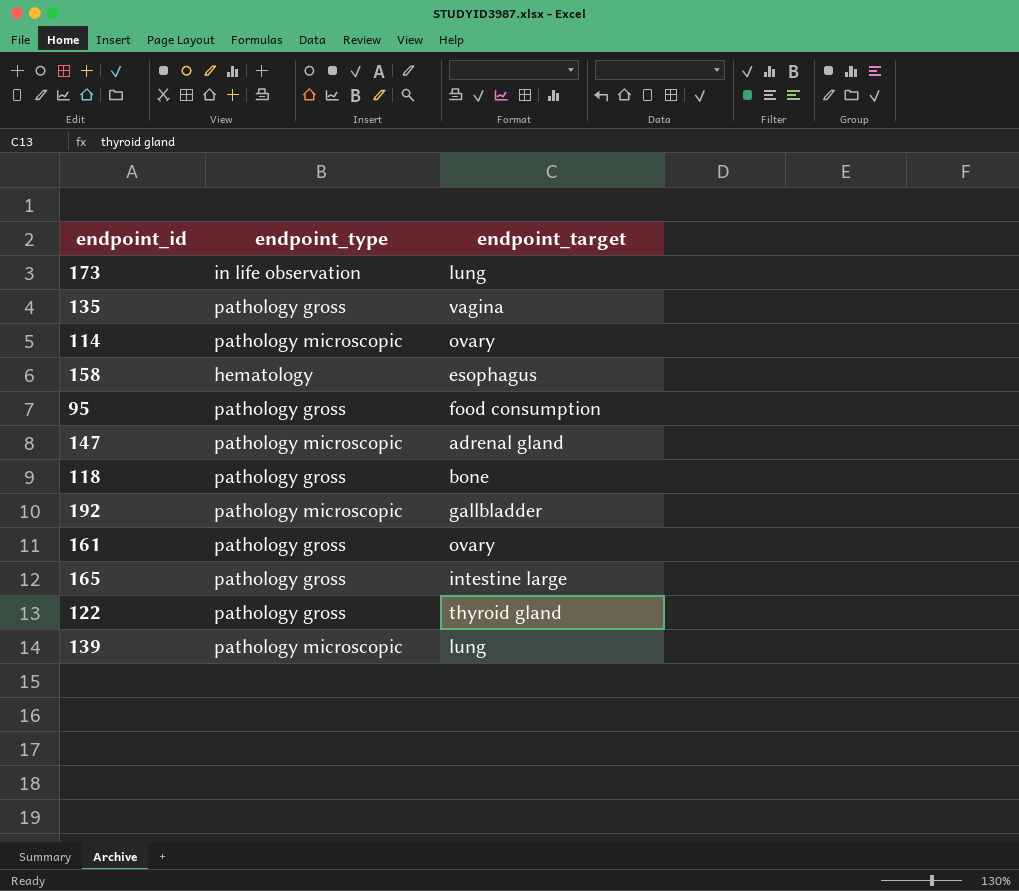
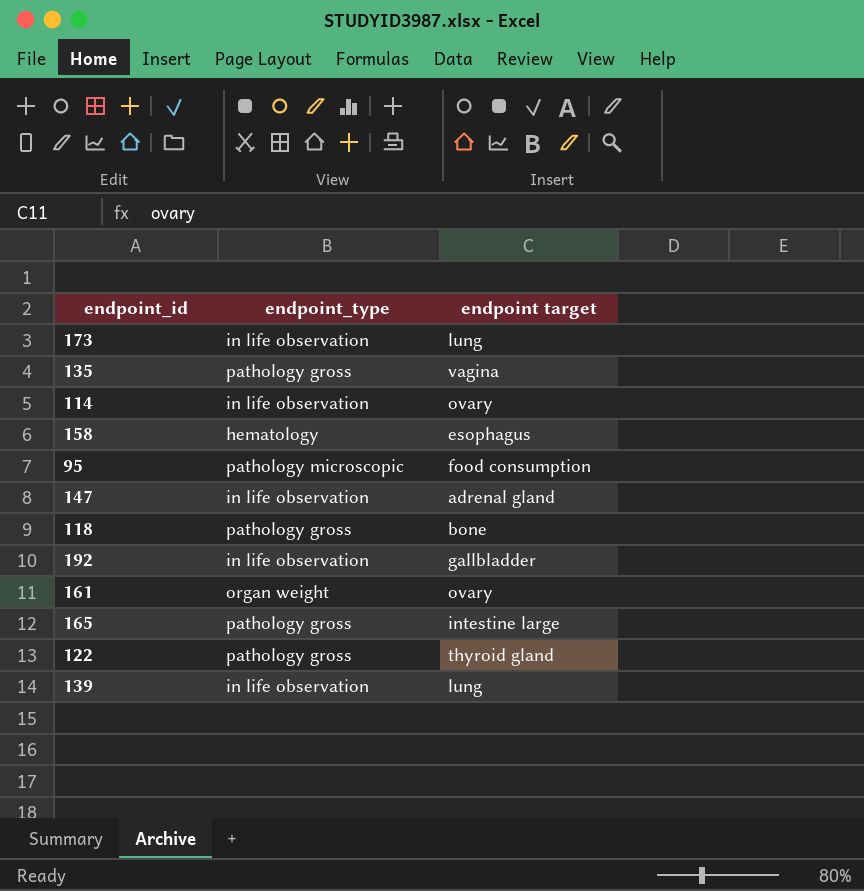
column name: endpoint_target -> endpoint target
114 | endpoint_type: pathology microscopic -> in life observation
95 | endpoint_type: pathology gross -> pathology microscopic
147 | endpoint_type: pathology microscopic -> in life observation
192 | endpoint_type: pathology microscopic -> in life observation
161 | endpoint_type: pathology gross -> organ weight
139 | endpoint_type: pathology microscopic -> in life observation

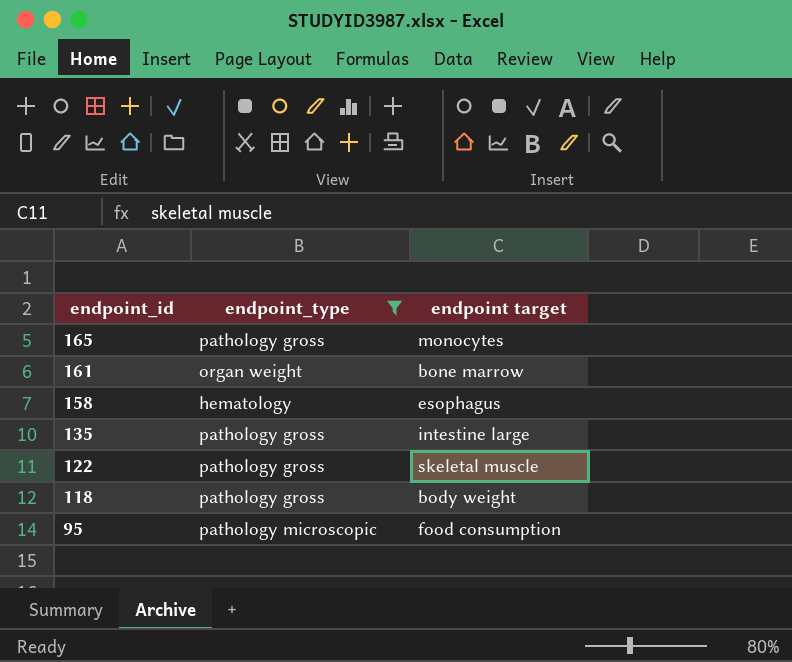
filter: none -> endpoint_type != in life observation
row order: none -> endpoint_id descending
165 | endpoint target: intestine large -> monocytes
161 | endpoint target: ovary -> bone marrow
135 | endpoint target: vagina -> intestine large
122 | endpoint target: thyroid gland -> skeletal muscle
118 | endpoint target: bone -> body weight

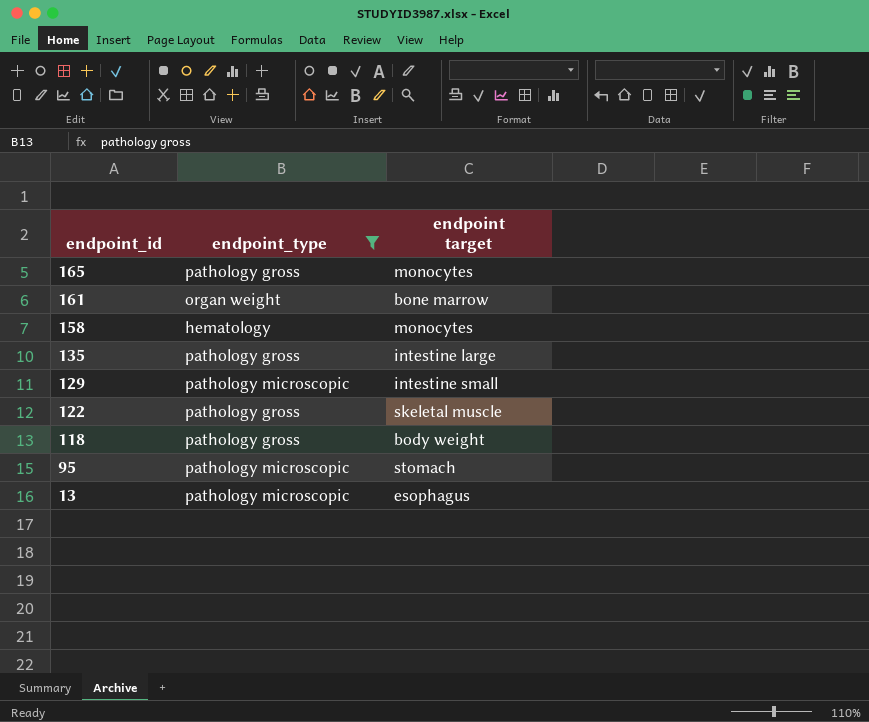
158 | endpoint target: esophagus -> monocytes
row 129: none -> pathology microscopic | intestine small
95 | endpoint target: food consumption -> stomach
row 13: none -> pathology microscopic | esophagus

